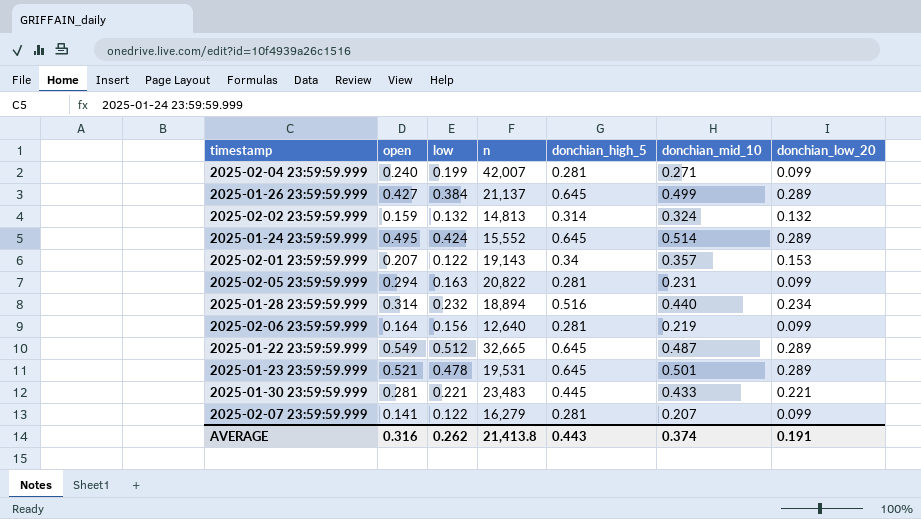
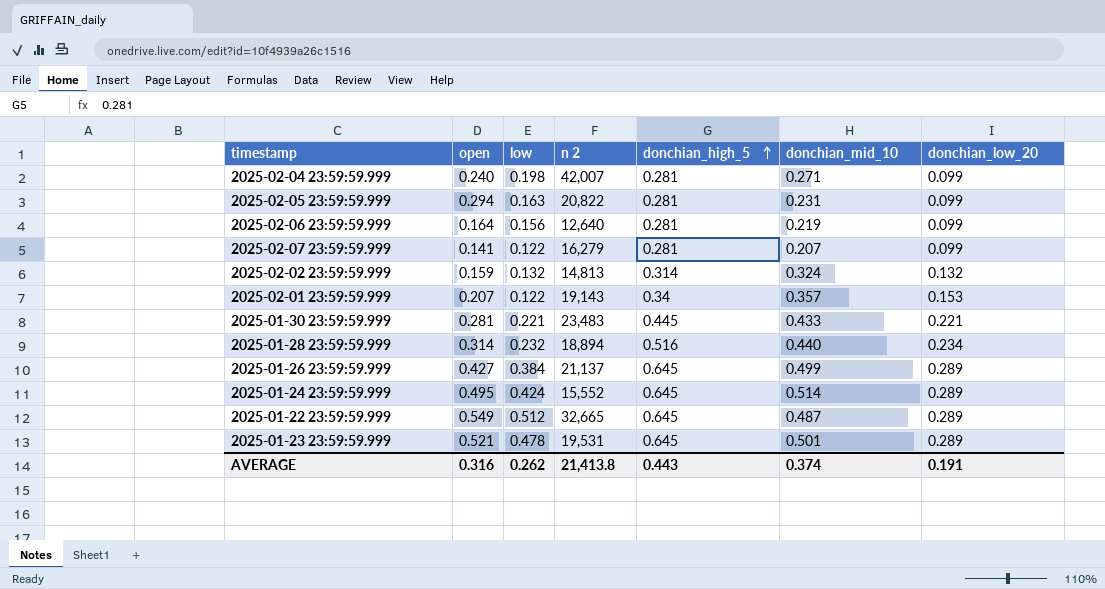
row order: none -> donchian_high_5 ascending
column name: n -> n 2
2025-02-04 23:59:59.999 | low: 0.199 -> 0.198

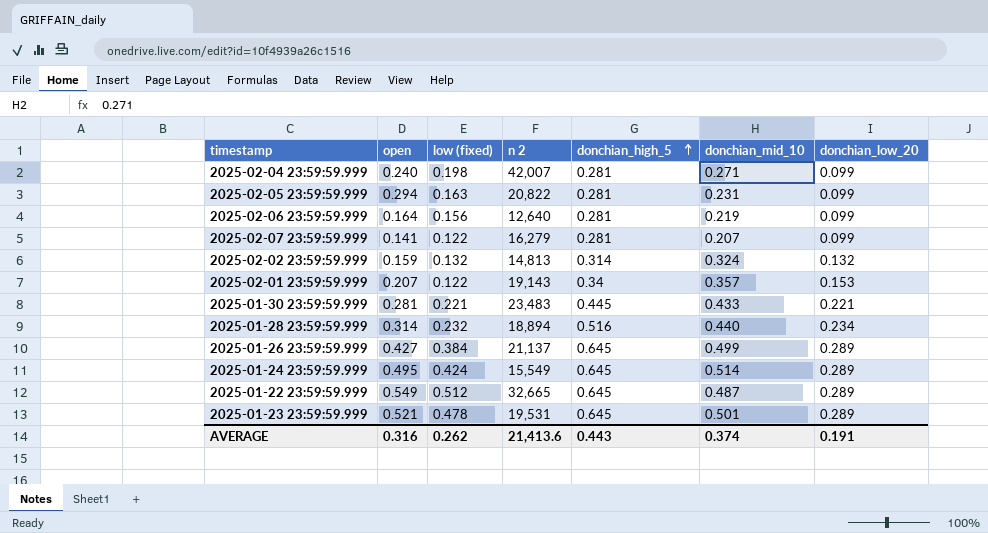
column name: low -> low (fixed)
2025-01-24 23:59:59.999 | n 2: 15,552 -> 15,549
AVERAGE | n 2: 21,413.8 -> 21,413.6

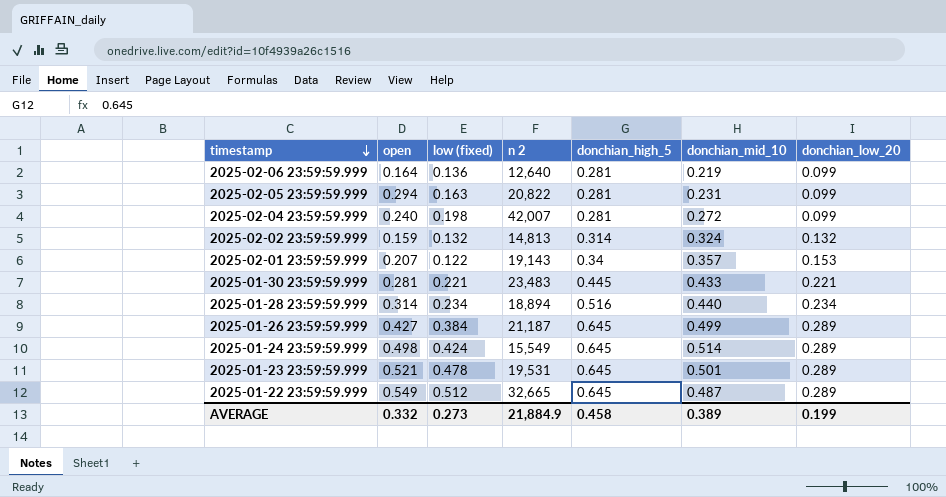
row order: donchian_high_5 ascending -> timestamp descending
row 2025-02-07 23:59:59.999: 0.141 | 0.122 | 16,279 | 0.281 | 0.207 | 0.099 -> none
2025-02-06 23:59:59.999 | low (fixed): 0.156 -> 0.136
2025-02-04 23:59:59.999 | donchian_mid_10: 0.271 -> 0.272
2025-01-28 23:59:59.999 | low (fixed): 0.232 -> 0.234
2025-01-26 23:59:59.999 | n 2: 21,137 -> 21,187
2025-01-24 23:59:59.999 | open: 0.495 -> 0.498
AVERAGE | open: 0.316 -> 0.332
AVERAGE | low (fixed): 0.262 -> 0.273
AVERAGE | n 2: 21,413.6 -> 21,884.9
AVERAGE | donchian_high_5: 0.443 -> 0.458
AVERAGE | donchian_mid_10: 0.374 -> 0.389
AVERAGE | donchian_low_20: 0.191 -> 0.199

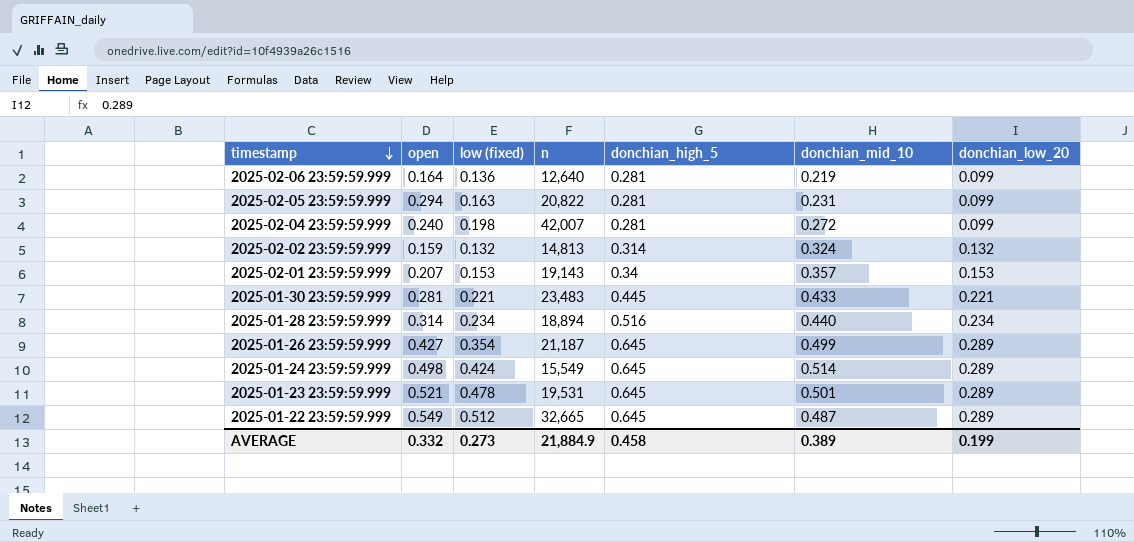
column name: n 2 -> n
2025-02-01 23:59:59.999 | low (fixed): 0.122 -> 0.153
2025-01-26 23:59:59.999 | low (fixed): 0.384 -> 0.354

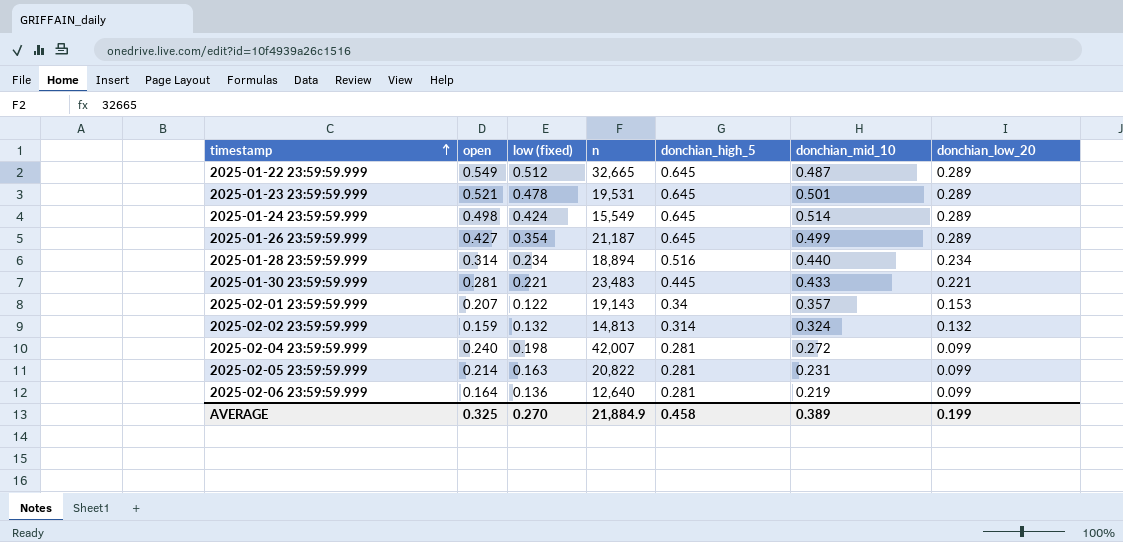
row order: timestamp descending -> timestamp ascending
2025-02-01 23:59:59.999 | low (fixed): 0.153 -> 0.122
2025-02-05 23:59:59.999 | open: 0.294 -> 0.214
AVERAGE | open: 0.332 -> 0.325
AVERAGE | low (fixed): 0.273 -> 0.270

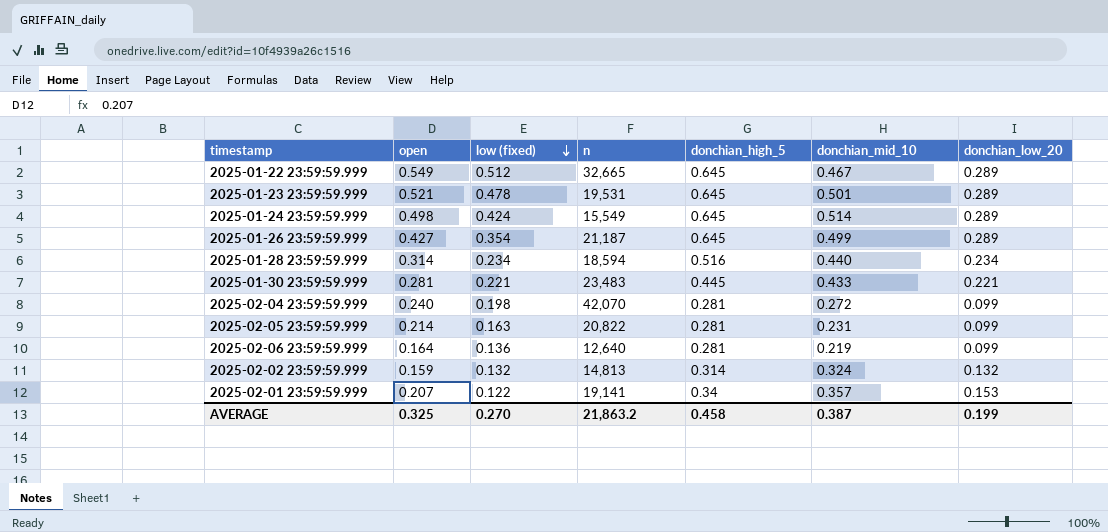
row order: timestamp ascending -> low (fixed) descending
2025-01-22 23:59:59.999 | donchian_mid_10: 0.487 -> 0.467
2025-01-28 23:59:59.999 | n: 18,894 -> 18,594
2025-02-04 23:59:59.999 | n: 42,007 -> 42,070
2025-02-01 23:59:59.999 | n: 19,143 -> 19,141
AVERAGE | n: 21,884.9 -> 21,863.2
AVERAGE | donchian_mid_10: 0.389 -> 0.387

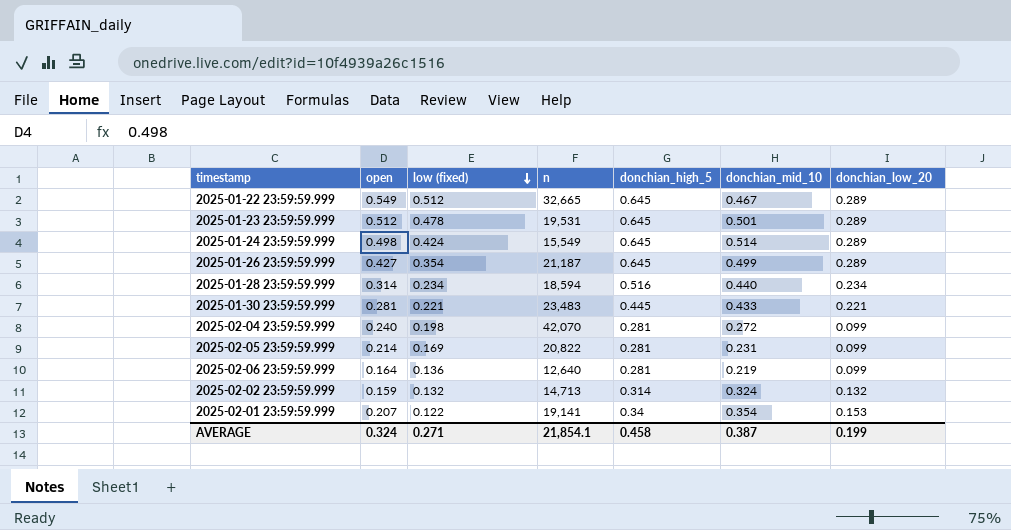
2025-01-23 23:59:59.999 | open: 0.521 -> 0.512
2025-02-05 23:59:59.999 | low (fixed): 0.163 -> 0.169
2025-02-02 23:59:59.999 | n: 14,813 -> 14,713
2025-02-01 23:59:59.999 | donchian_mid_10: 0.357 -> 0.354
AVERAGE | open: 0.325 -> 0.324
AVERAGE | low (fixed): 0.270 -> 0.271
AVERAGE | n: 21,863.2 -> 21,854.1

